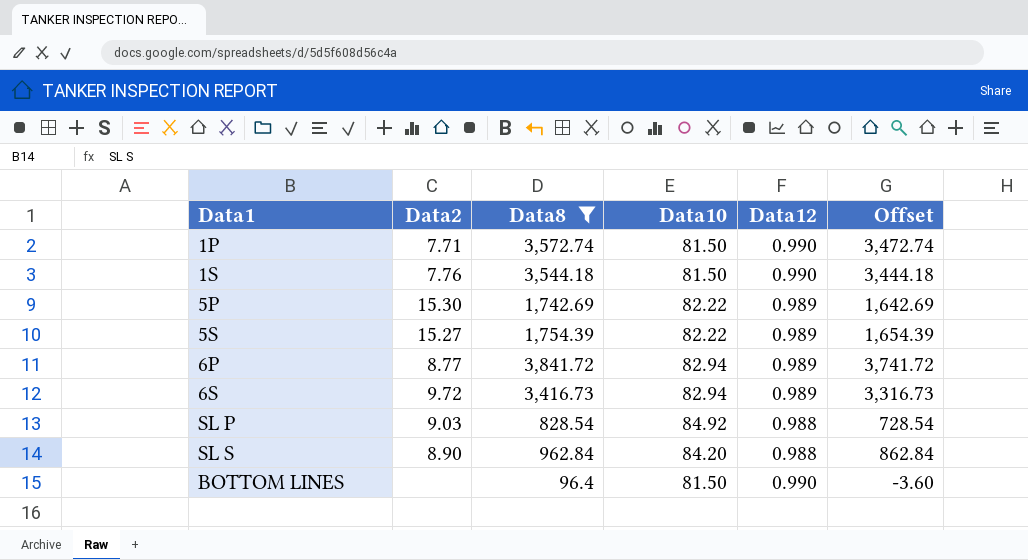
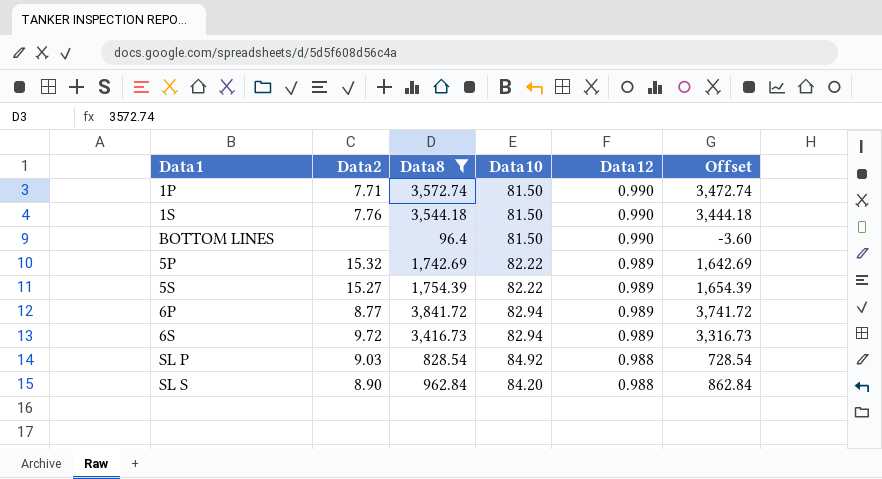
row order: none -> Data12 descending
5P | Data2: 15.30 -> 15.32

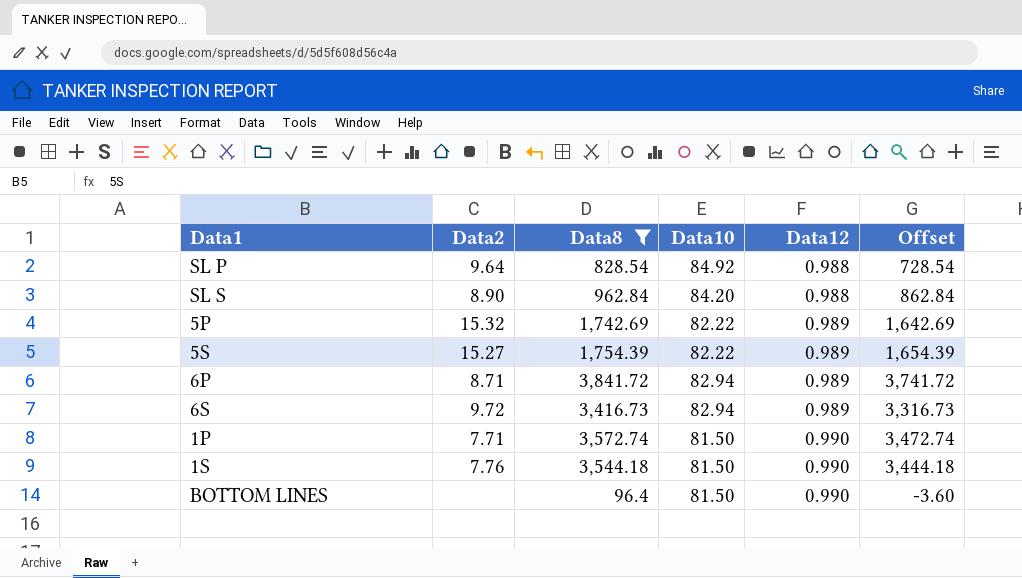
row order: Data12 descending -> Data12 ascending
SL P | Data2: 9.03 -> 9.64
6P | Data2: 8.77 -> 8.71

